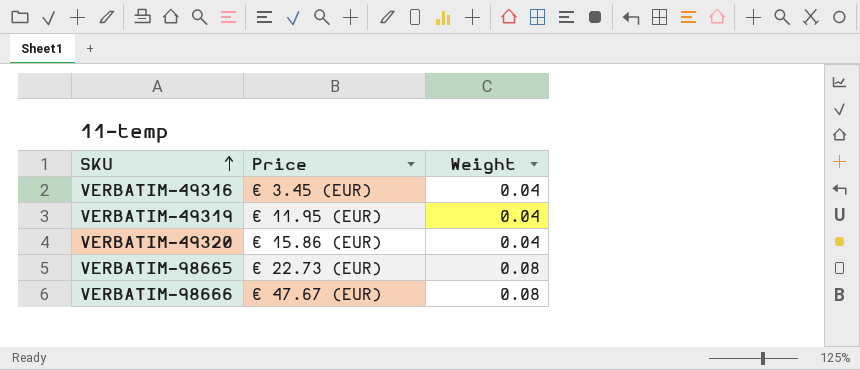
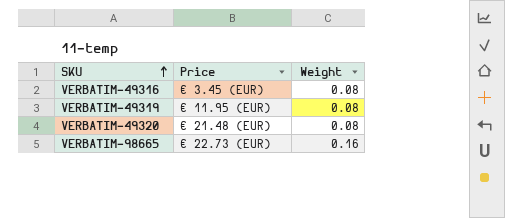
row VERBATIM-98666: € 47.67 (EUR) | 0.08 -> none
VERBATIM-49316 | Weight: 0.04 -> 0.08
VERBATIM-49319 | Weight: 0.04 -> 0.08
VERBATIM-49320 | Price: € 15.86 (EUR) -> € 21.48 (EUR)
VERBATIM-49320 | Weight: 0.04 -> 0.08
VERBATIM-98665 | Weight: 0.08 -> 0.16

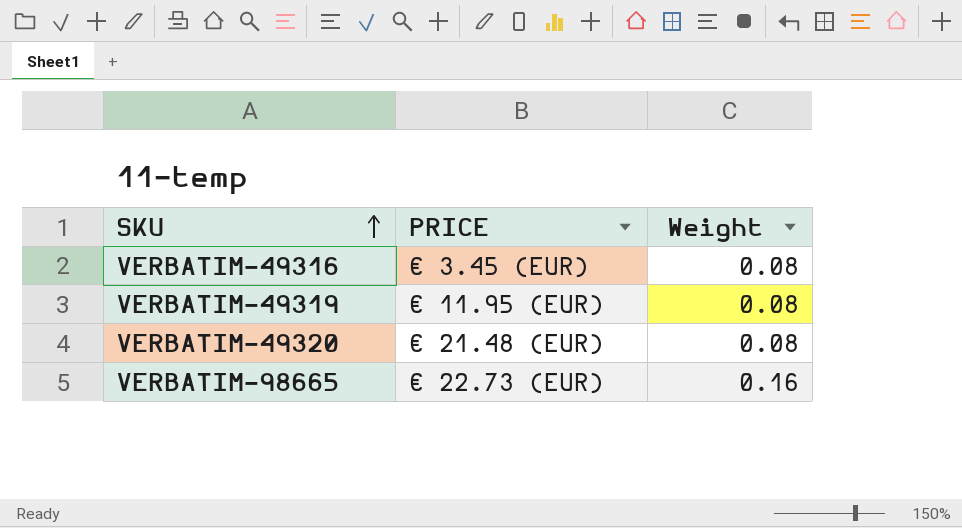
column name: Price -> PRICE

